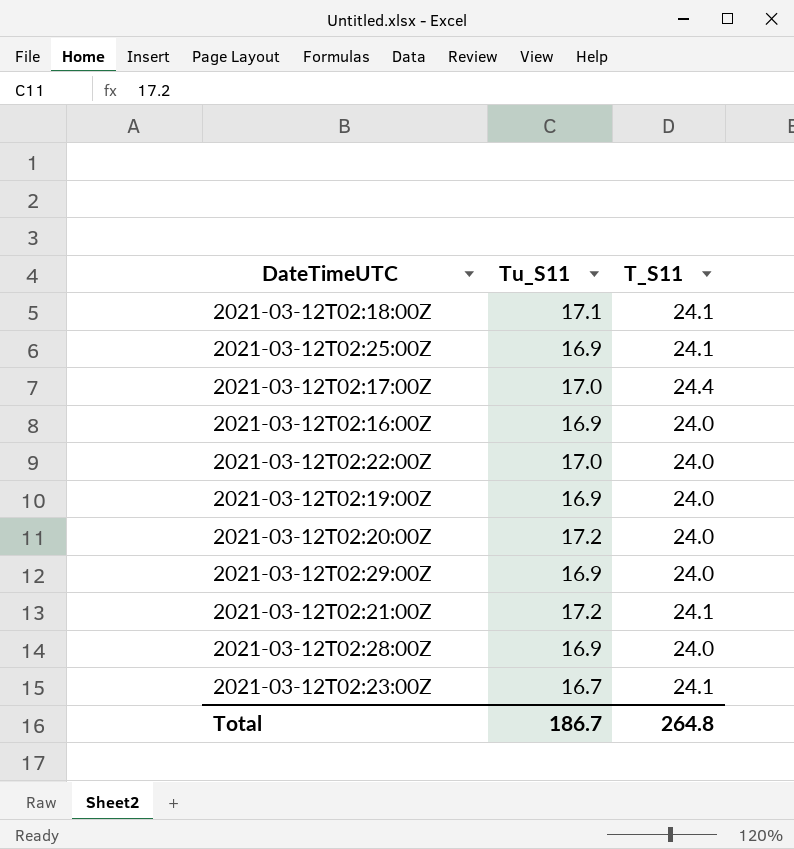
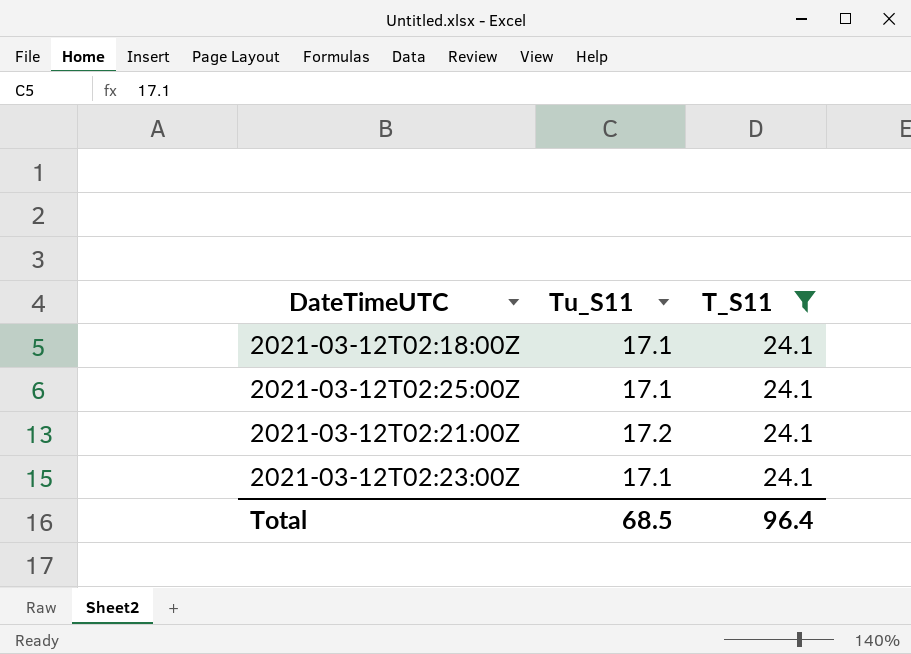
filter: none -> T_S11 = 24.1
2021-03-12T02:25:00Z | Tu_S11: 16.9 -> 17.1
2021-03-12T02:23:00Z | Tu_S11: 16.7 -> 17.1
Total | Tu_S11: 186.7 -> 68.5
Total | T_S11: 264.8 -> 96.4

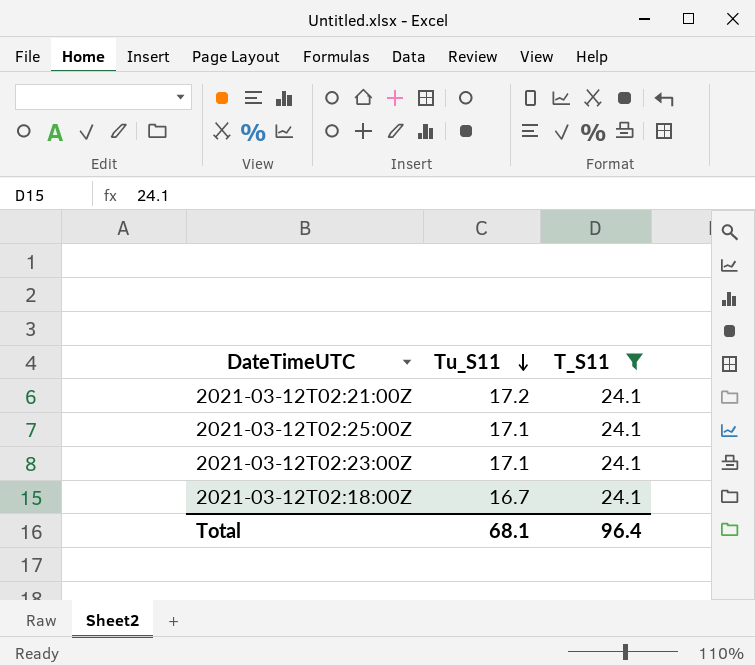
row order: none -> Tu_S11 descending
2021-03-12T02:18:00Z | Tu_S11: 17.1 -> 16.7
Total | Tu_S11: 68.5 -> 68.1

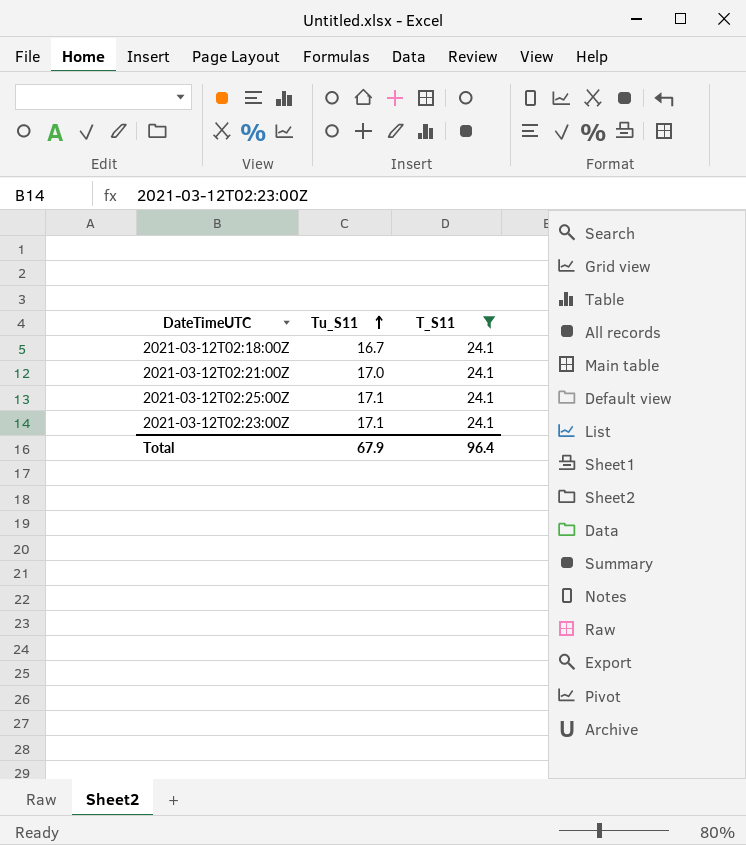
row order: Tu_S11 descending -> Tu_S11 ascending
2021-03-12T02:21:00Z | Tu_S11: 17.2 -> 17.0
Total | Tu_S11: 68.1 -> 67.9

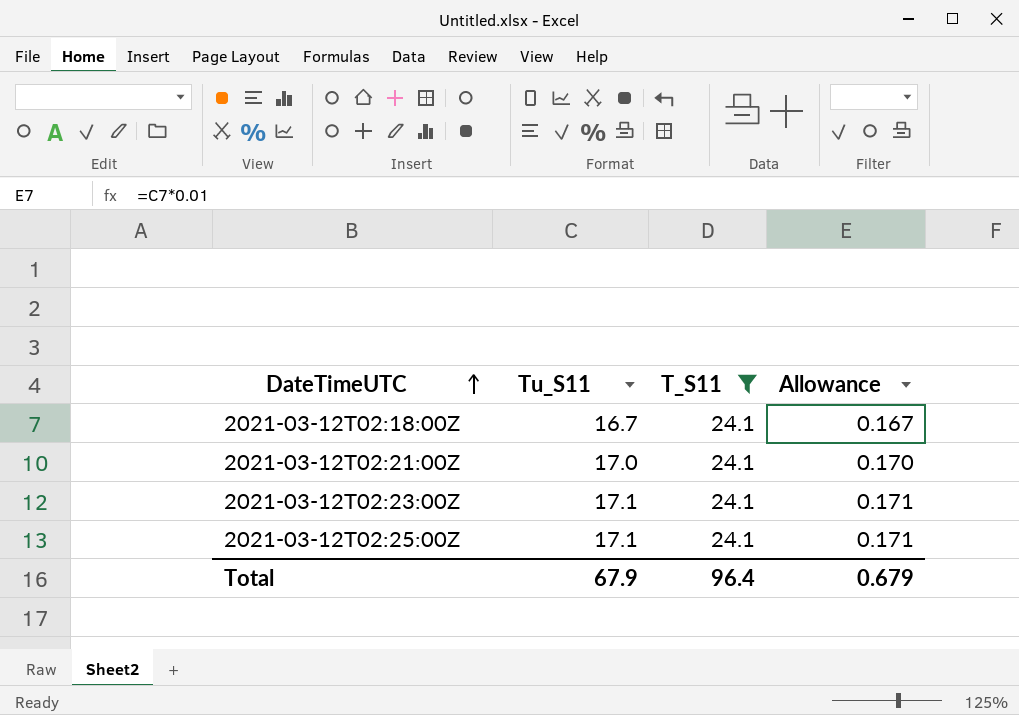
row order: Tu_S11 ascending -> DateTimeUTC ascending
column Allowance | formula: none -> [Tu_S11] * 0.01

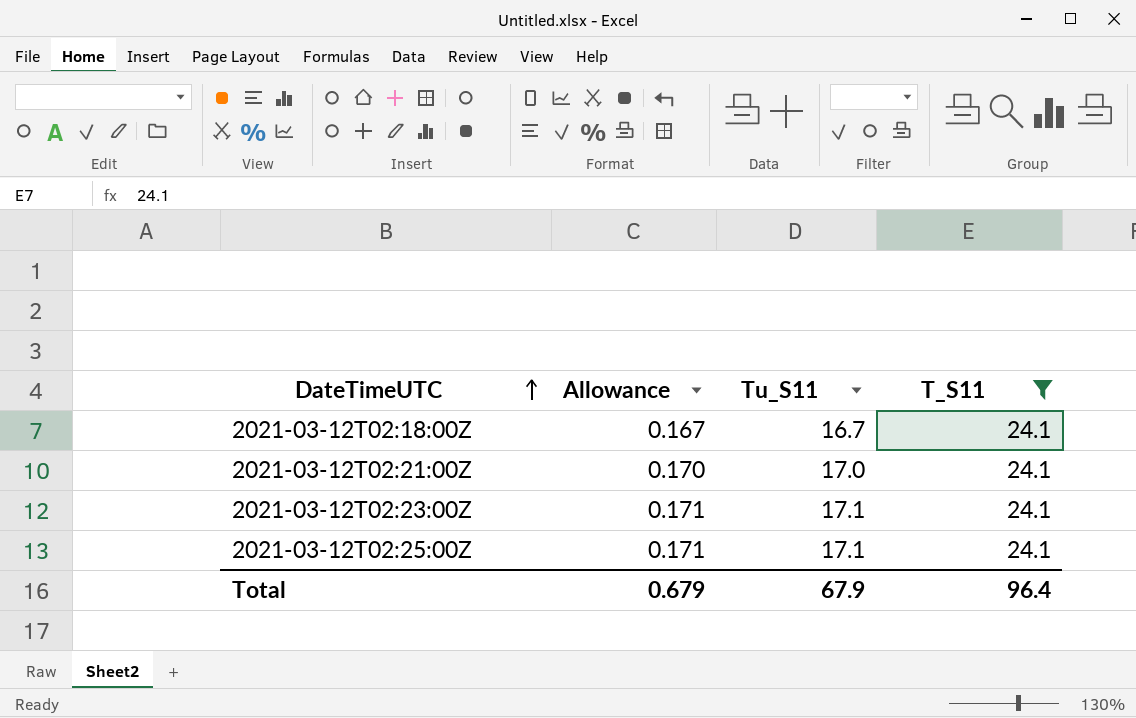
column Allowance | position: 4 -> 2

